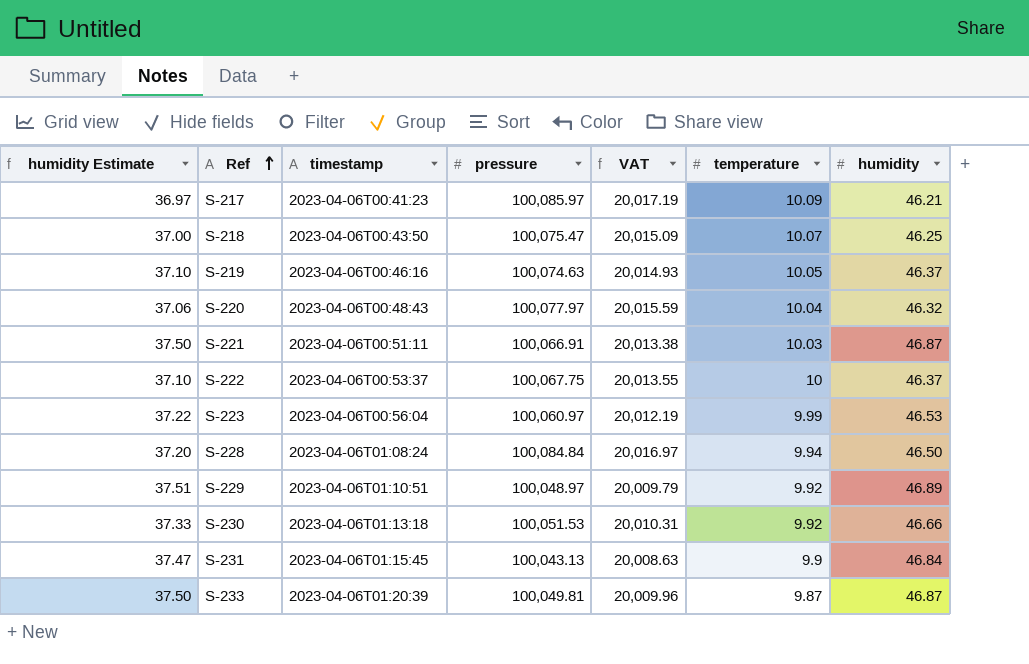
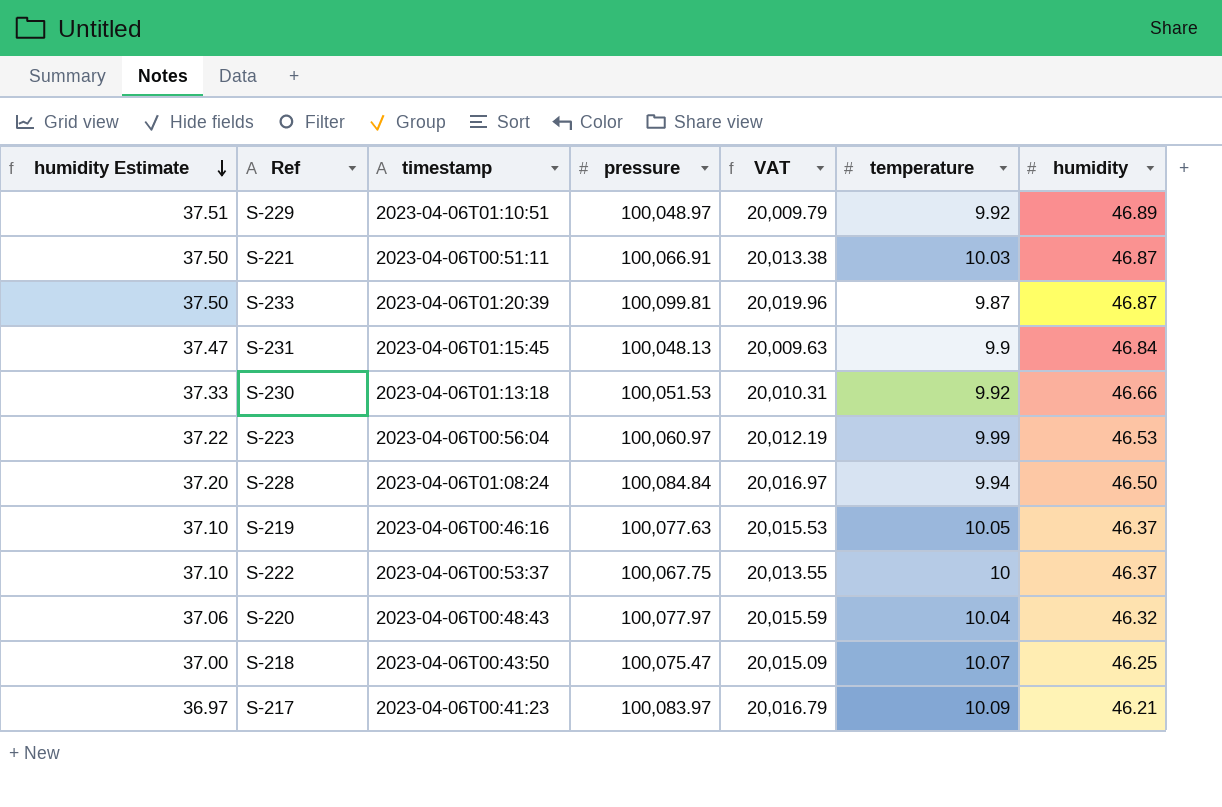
row order: Ref ascending -> humidity Estimate descending
S-233 | pressure: 100,049.81 -> 100,099.81
S-233 | VAT: 20,009.96 -> 20,019.96
S-231 | pressure: 100,043.13 -> 100,048.13
S-231 | VAT: 20,008.63 -> 20,009.63
S-219 | pressure: 100,074.63 -> 100,077.63
S-219 | VAT: 20,014.93 -> 20,015.53
S-217 | pressure: 100,085.97 -> 100,083.97
S-217 | VAT: 20,017.19 -> 20,016.79

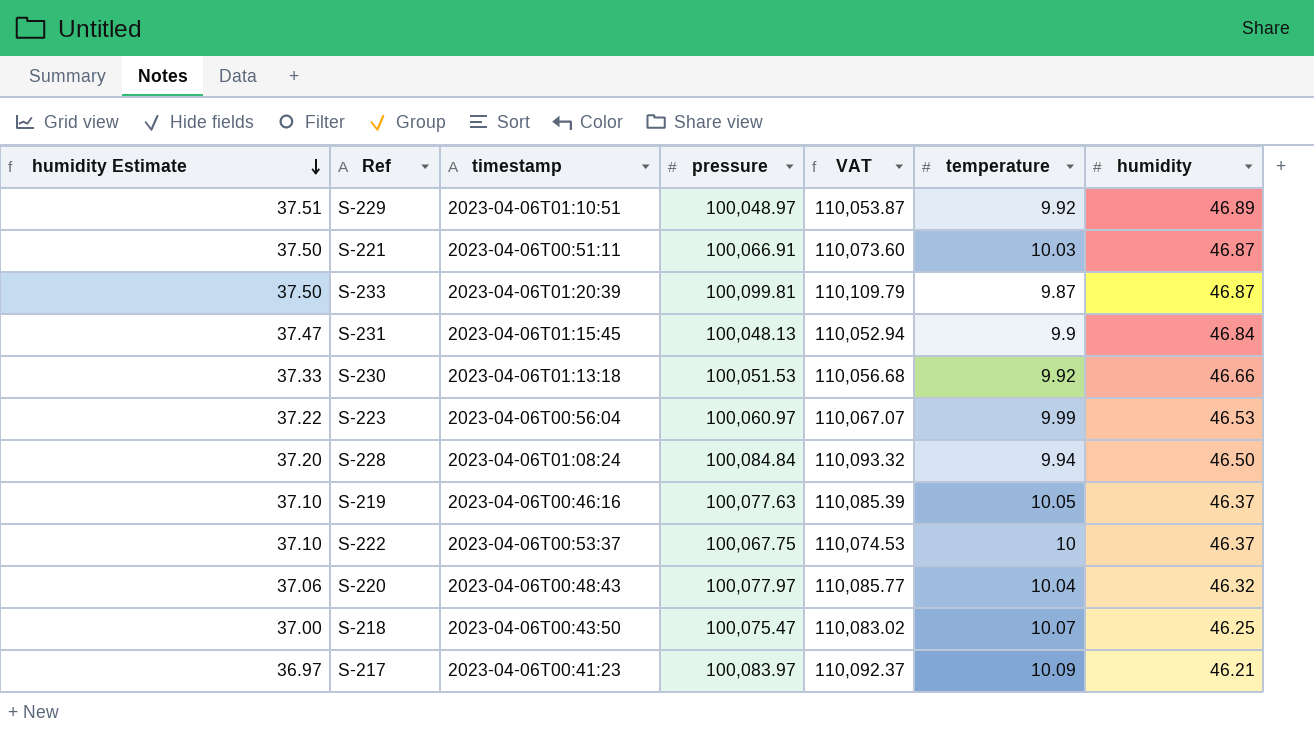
column VAT | formula: [pressure] * 0.2 -> [pressure] * 1.1

